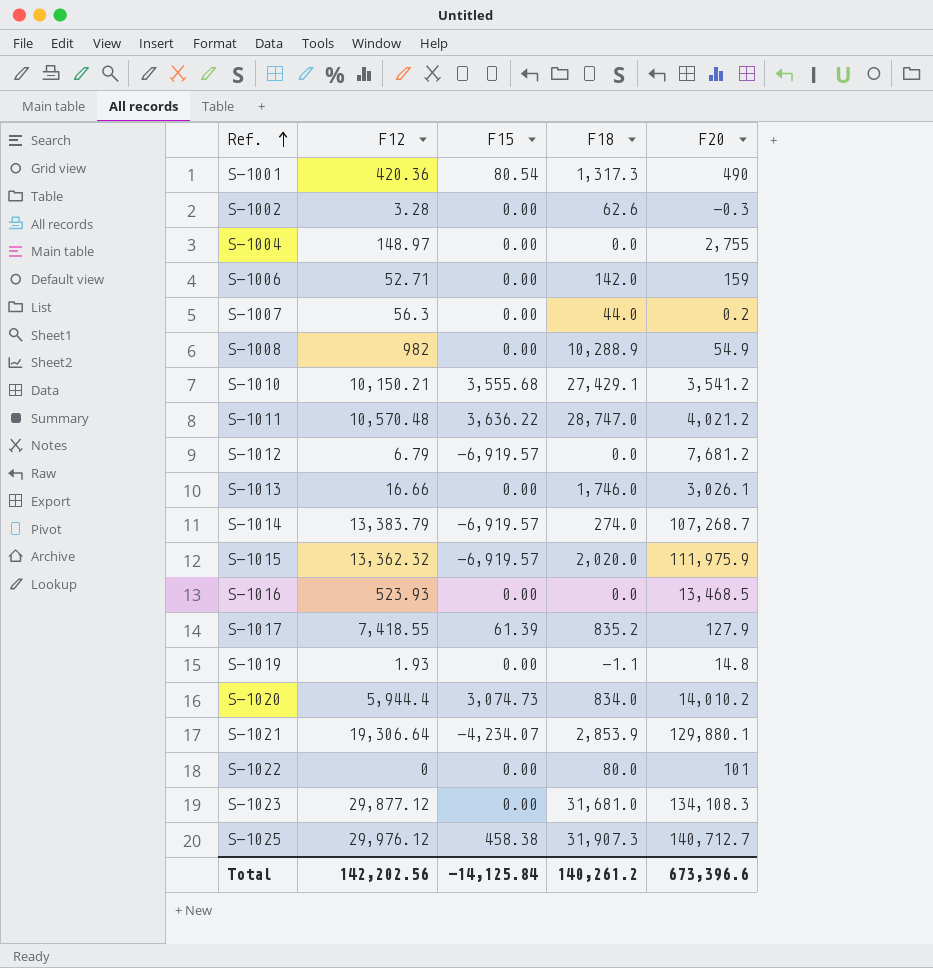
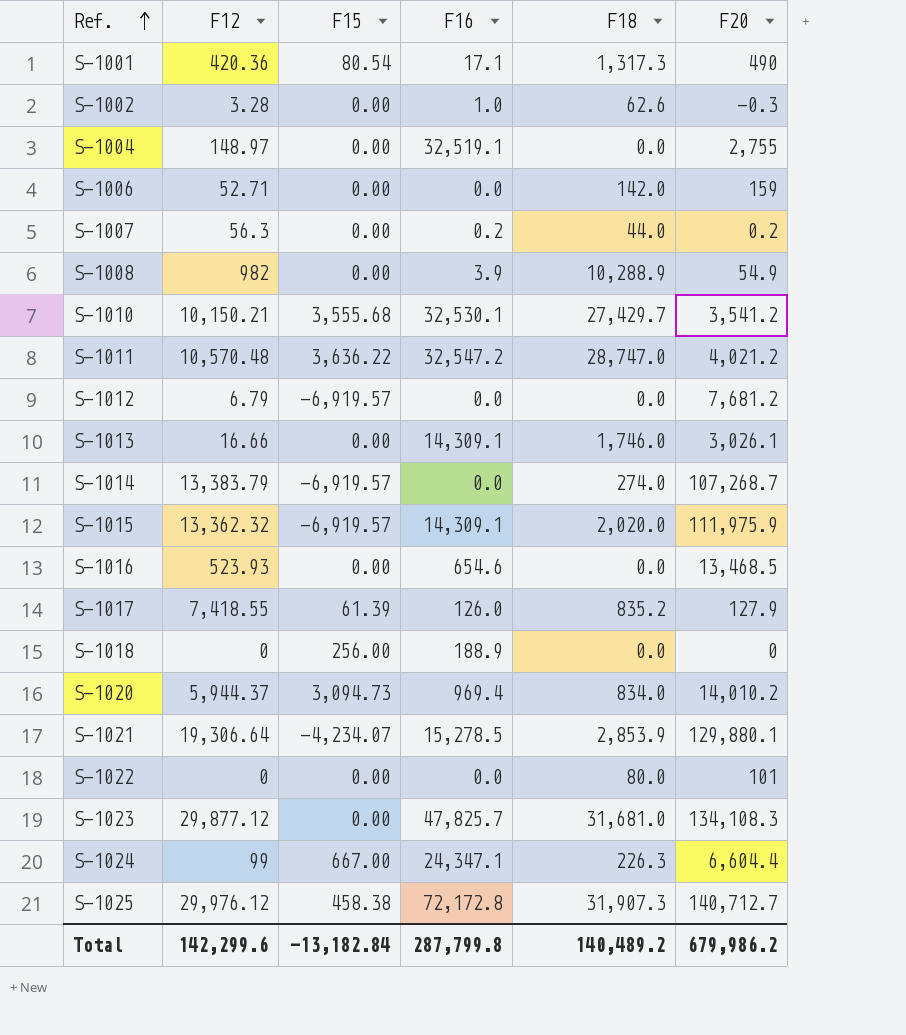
column F16 | position: none -> 4
row S-1019: 1.93 | 0.00 | -1.1 | 14.8 -> none
S-1010 | F18: 27,429.1 -> 27,429.7
row S-1018: none -> 0 | 256.00 | 188.9 | 0.0 | 0
S-1020 | F12: 5,944.4 -> 5,944.37
S-1020 | F15: 3,074.73 -> 3,094.73
row S-1024: none -> 99 | 667.00 | 24,347.1 | 226.3 | 6,604.4
Total | F12: 142,202.56 -> 142,299.6
Total | F15: -14,125.84 -> -13,182.84
Total | F18: 140,261.2 -> 140,489.2
Total | F20: 673,396.6 -> 679,986.2

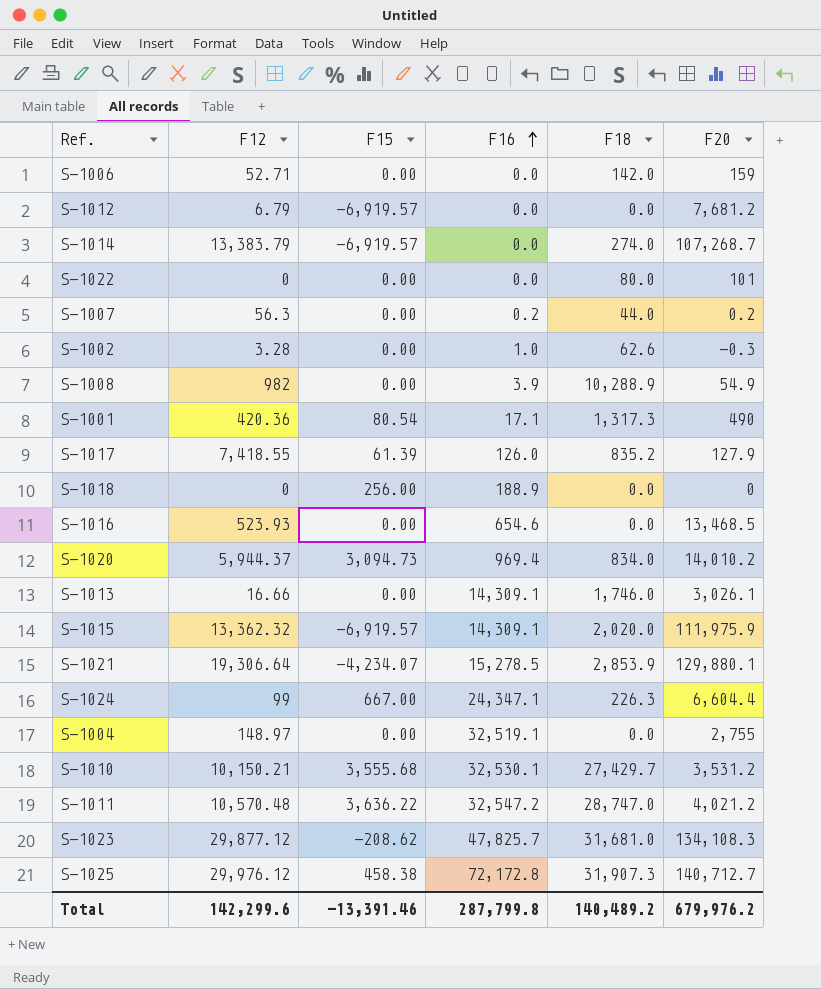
row order: Ref. ascending -> F16 ascending
S-1010 | F20: 3,541.2 -> 3,531.2
S-1023 | F15: 0.00 -> -208.62
Total | F15: -13,182.84 -> -13,391.46
Total | F20: 679,986.2 -> 679,976.2

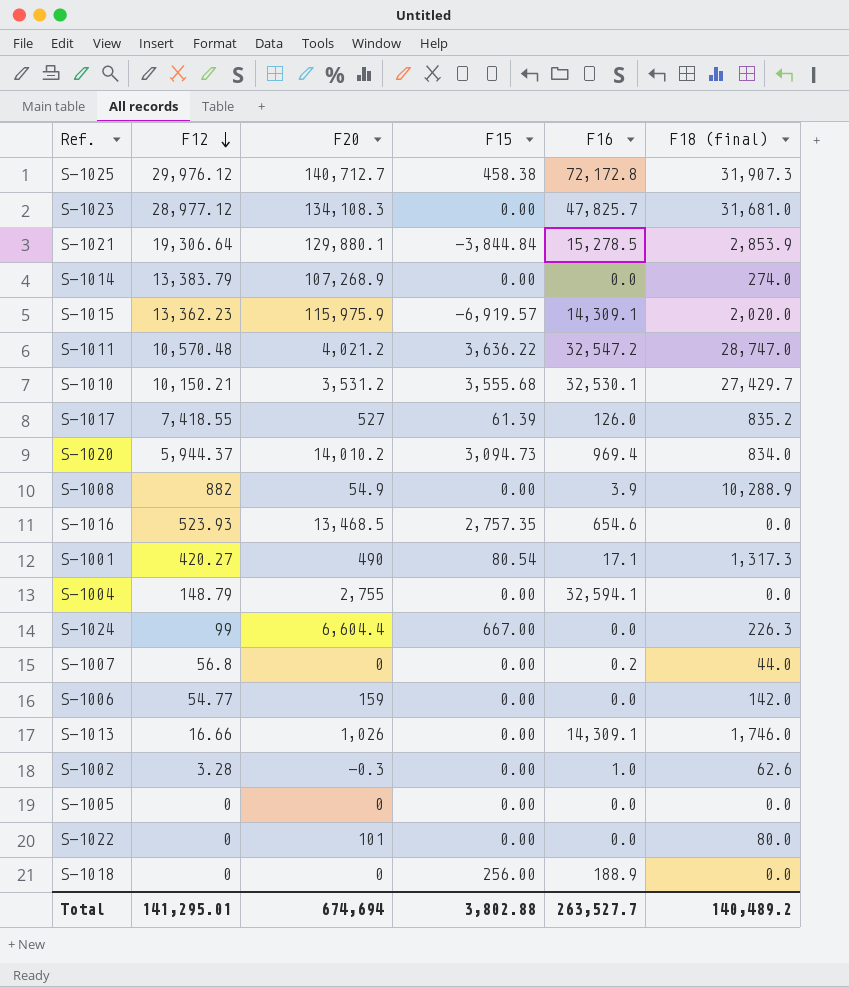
row order: F16 ascending -> F12 descending
column F20 | position: 6 -> 3
column name: F18 -> F18 (final)
row S-1012: 6.79 | -6,919.57 | 0.0 | 0.0 | 7,681.2 -> none
S-1023 | F12: 29,877.12 -> 28,977.12
S-1023 | F15: -208.62 -> 0.00
S-1021 | F15: -4,234.07 -> -3,844.84
S-1014 | F20: 107,268.7 -> 107,268.9
S-1014 | F15: -6,919.57 -> 0.00
S-1015 | F12: 13,362.32 -> 13,362.23
S-1015 | F20: 111,975.9 -> 115,975.9
S-1017 | F20: 127.9 -> 527
S-1008 | F12: 982 -> 882
S-1016 | F15: 0.00 -> 2,757.35
S-1001 | F12: 420.36 -> 420.27
S-1004 | F12: 148.97 -> 148.79
S-1004 | F16: 32,519.1 -> 32,594.1
S-1024 | F16: 24,347.1 -> 0.0
S-1007 | F12: 56.3 -> 56.8
S-1007 | F20: 0.2 -> 0
S-1006 | F12: 52.71 -> 54.77
S-1013 | F20: 3,026.1 -> 1,026
row S-1005: none -> 0 | 0 | 0.00 | 0.0 | 0.0
Total | F12: 142,299.6 -> 141,295.01
Total | F20: 679,976.2 -> 674,694
Total | F15: -13,391.46 -> 3,802.88
Total | F16: 287,799.8 -> 263,527.7

